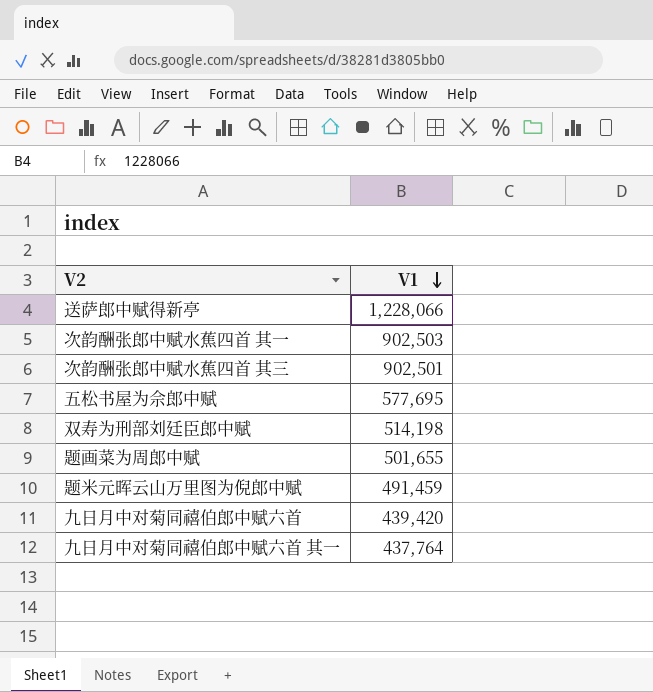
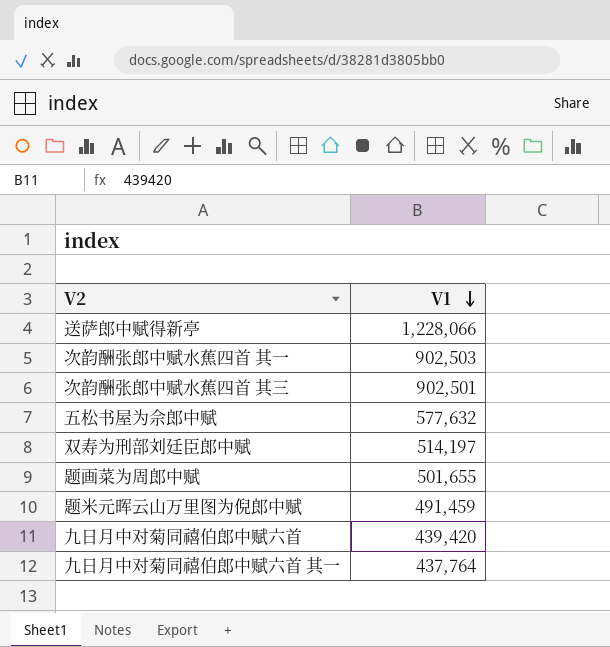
五松书屋为佘郎中赋 | V1: 577,695 -> 577,632
双寿为刑部刘廷臣郎中赋 | V1: 514,198 -> 514,197

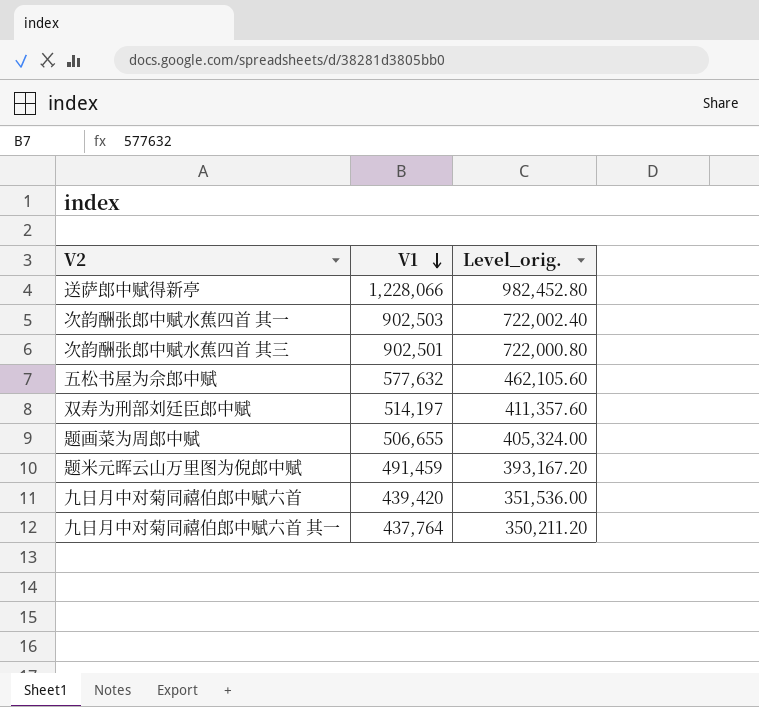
column Level_orig. | formula: none -> [V1] * 0.8
题画菜为周郎中赋 | V1: 501,655 -> 506,655

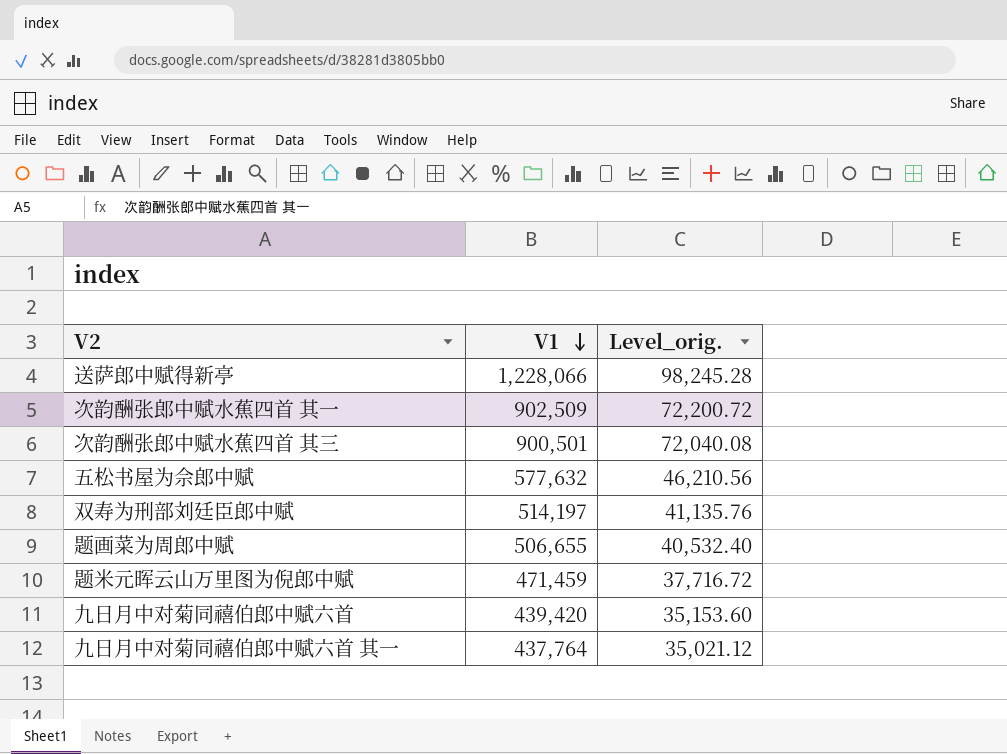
column Level_orig. | formula: [V1] * 0.8 -> [V1] * 0.08
次韵酬张郎中赋水蕉四首 其一 | V1: 902,503 -> 902,509
次韵酬张郎中赋水蕉四首 其三 | V1: 902,501 -> 900,501
题米元晖云山万里图为倪郎中赋 | V1: 491,459 -> 471,459

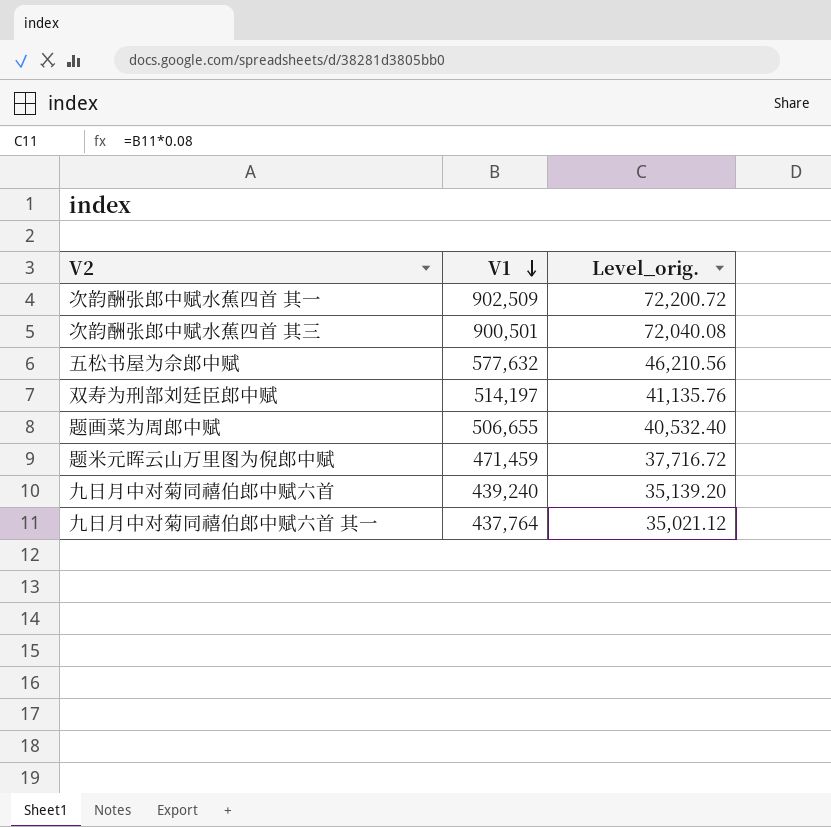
row 送萨郎中赋得新亭: 1,228,066 | 98,245.28 -> none
九日月中对菊同禧伯郎中赋六首 | V1: 439,420 -> 439,240
九日月中对菊同禧伯郎中赋六首 | Level_orig.: 35,153.60 -> 35,139.20

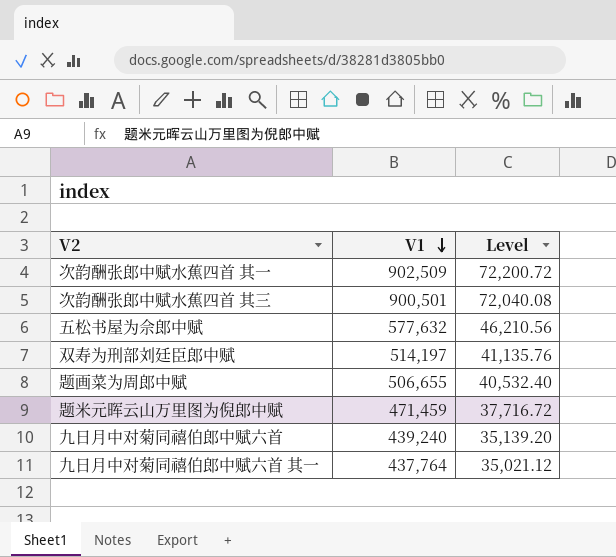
column name: Level_orig. -> Level

